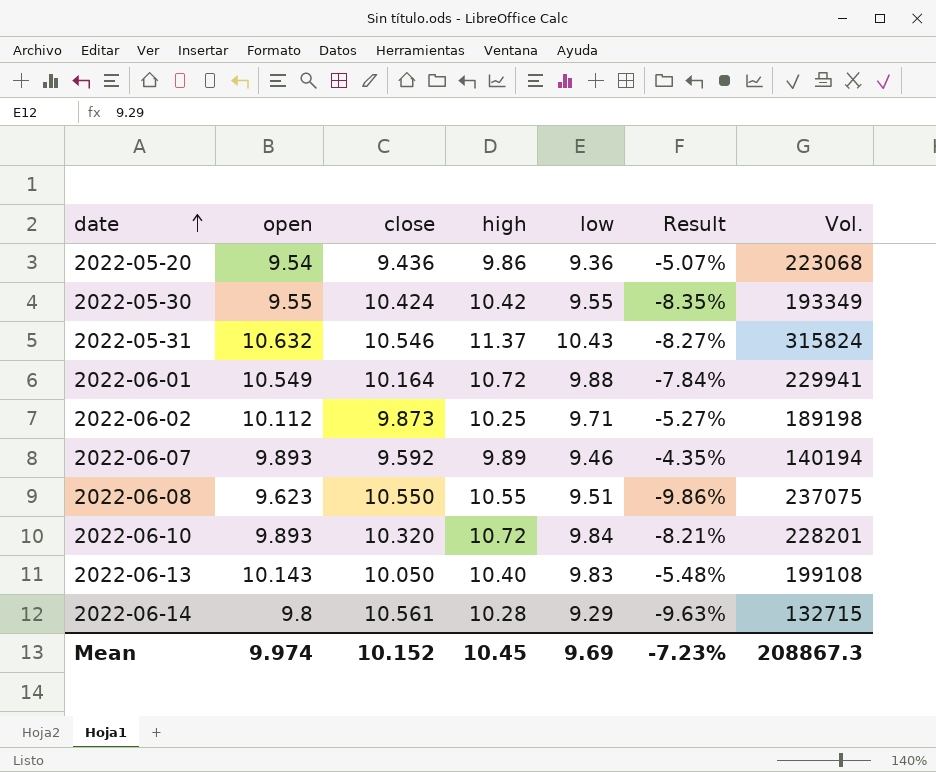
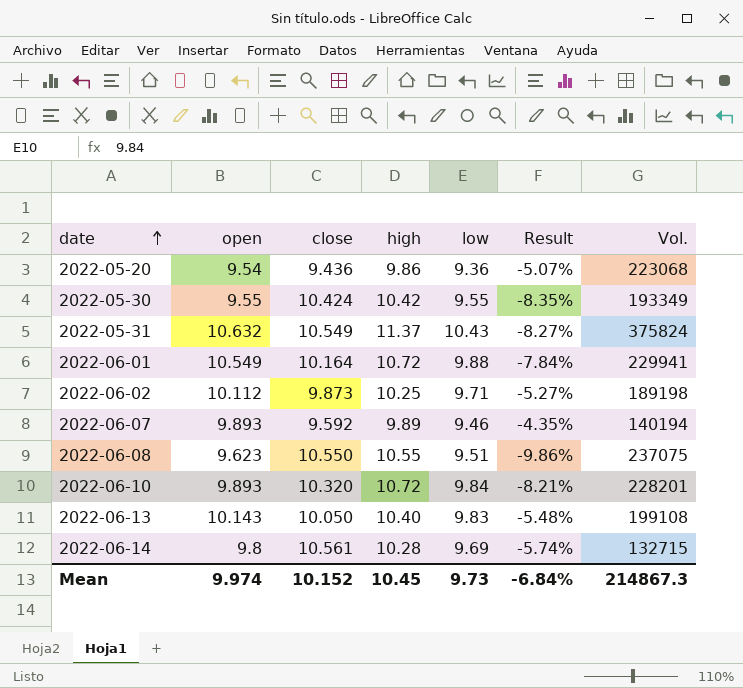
2022-05-31 | close: 10.546 -> 10.549
2022-05-31 | Vol.: 315824 -> 375824
2022-06-14 | low: 9.29 -> 9.69
2022-06-14 | Result: -9.63% -> -5.74%
Mean | low: 9.69 -> 9.73
Mean | Result: -7.23% -> -6.84%
Mean | Vol.: 208867.3 -> 214867.3

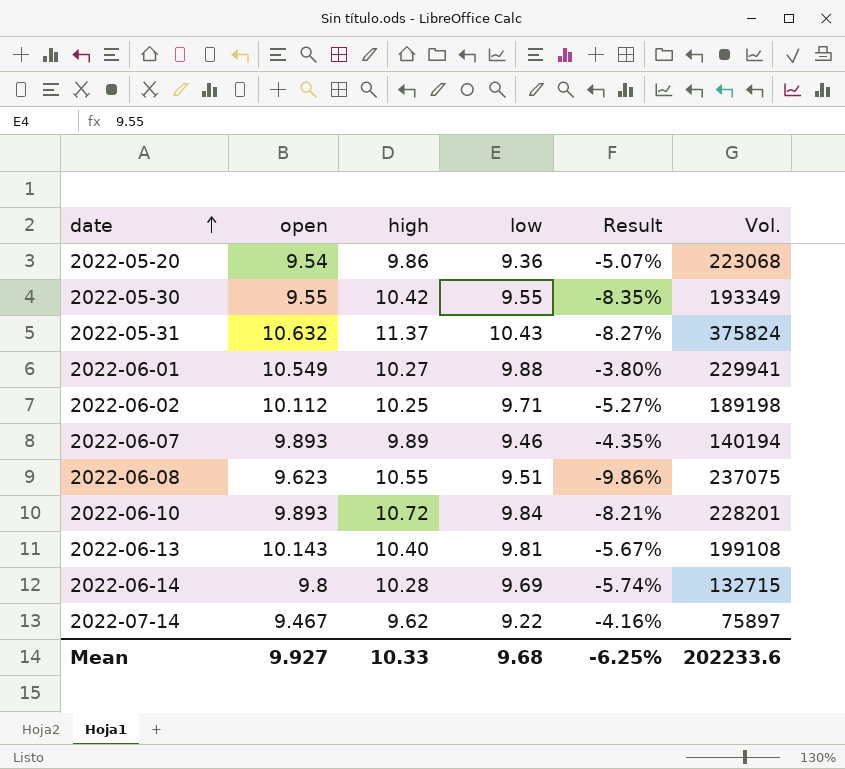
column close | position: 3 -> none
2022-06-01 | high: 10.72 -> 10.27
2022-06-01 | Result: -7.84% -> -3.80%
2022-06-13 | low: 9.83 -> 9.81
2022-06-13 | Result: -5.48% -> -5.67%
row 2022-07-14: none -> 9.467 | 9.62 | 9.22 | -4.16% | 75897
Mean | open: 9.974 -> 9.927
Mean | high: 10.45 -> 10.33
Mean | low: 9.73 -> 9.68
Mean | Result: -6.84% -> -6.25%
Mean | Vol.: 214867.3 -> 202233.6

